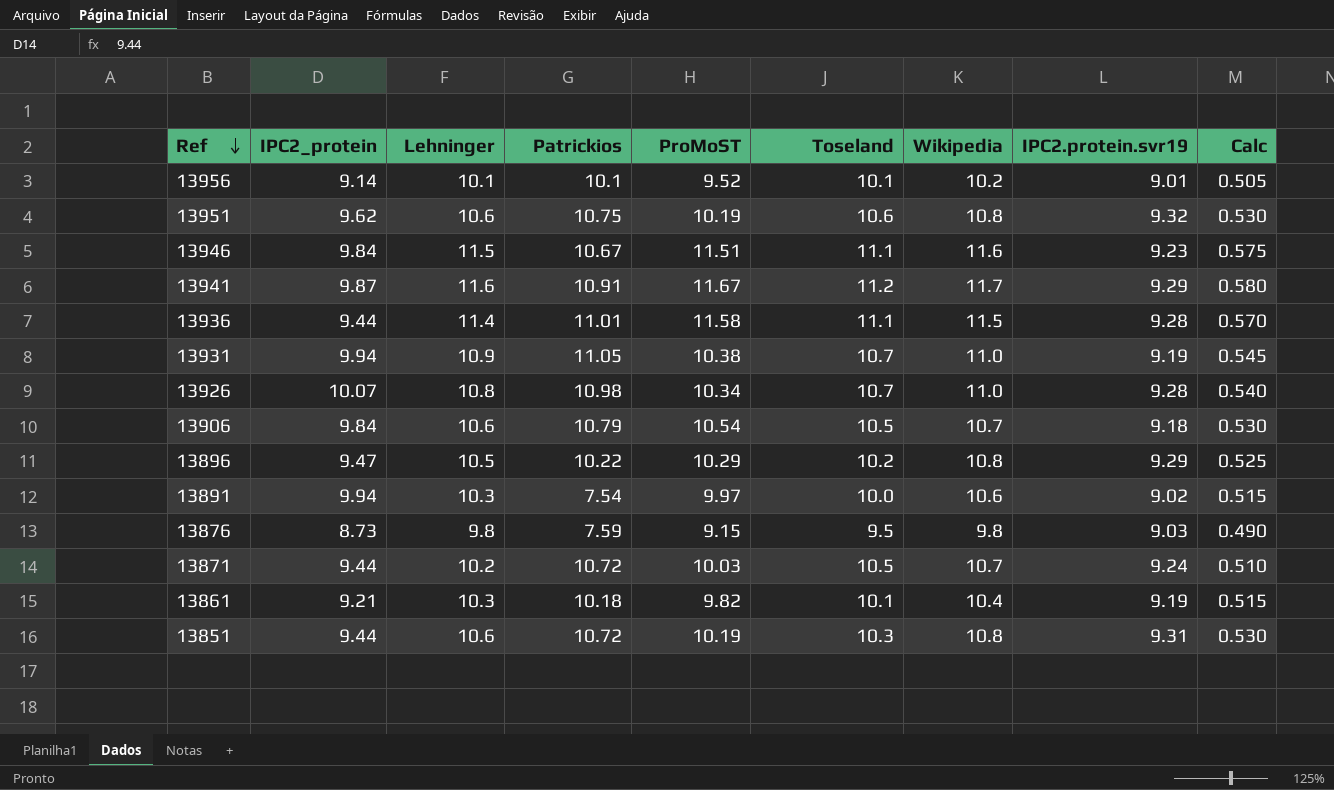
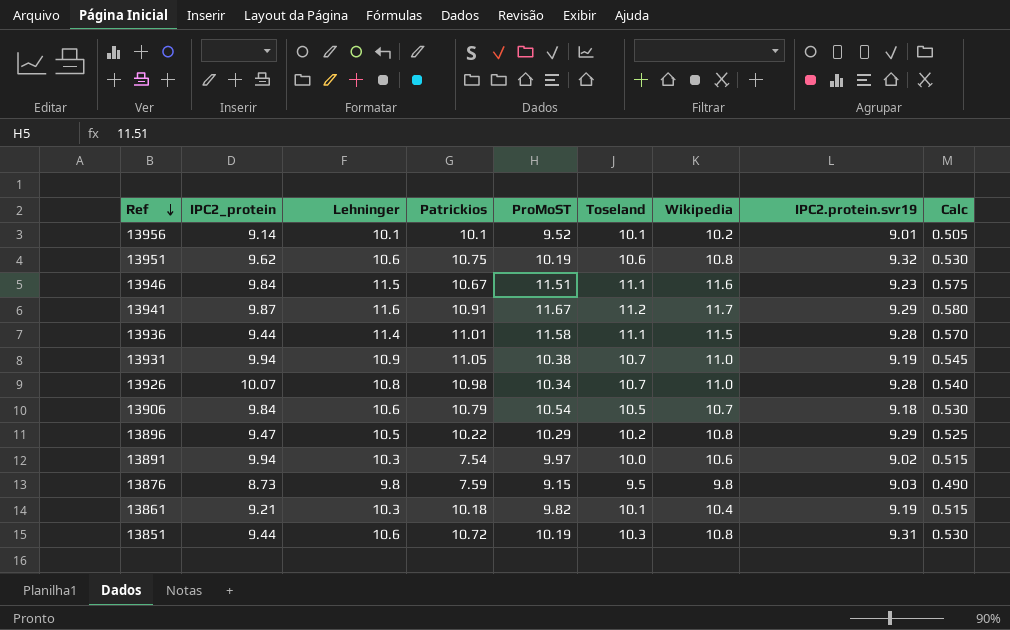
row 13871: 9.44 | 10.2 | 10.72 | 10.03 | 10.5 | 10.7 | 9.24 | 0.510 -> none

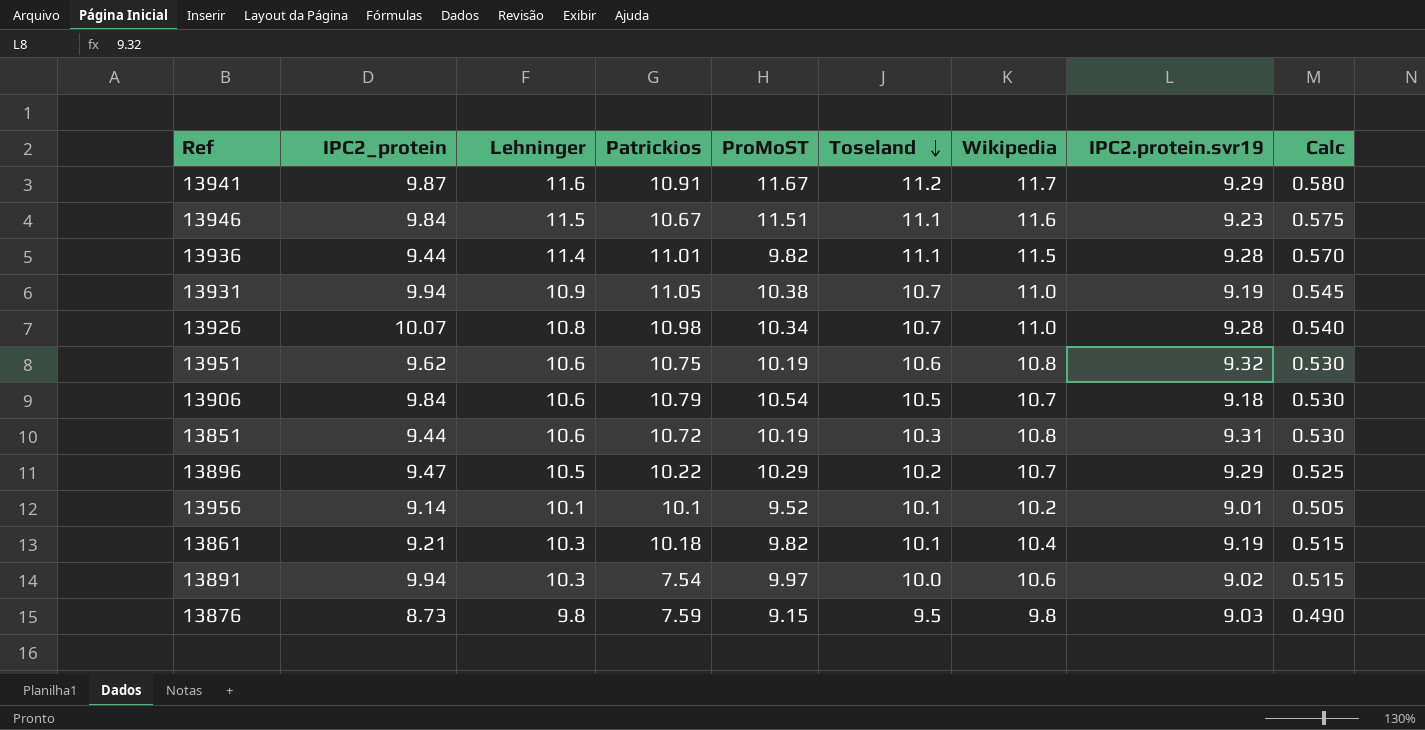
row order: Ref descending -> Toseland descending
13936 | ProMoST: 11.58 -> 9.82
13896 | Wikipedia: 10.8 -> 10.7

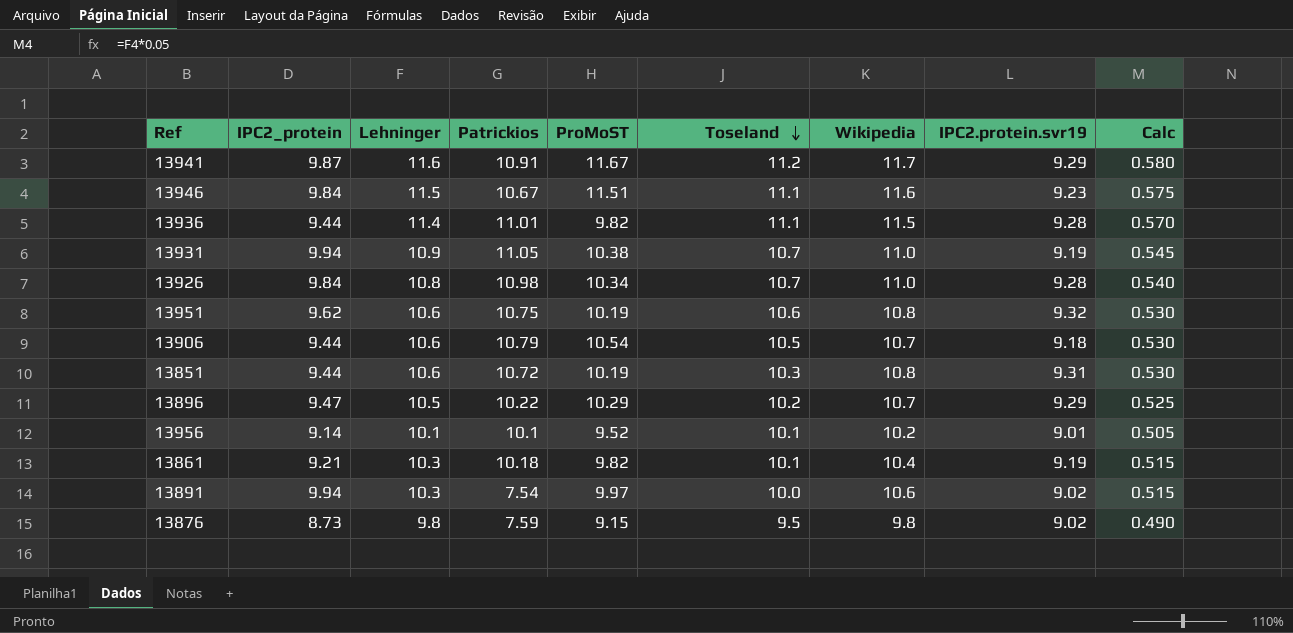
13926 | IPC2_protein: 10.07 -> 9.84
13906 | IPC2_protein: 9.84 -> 9.44
13876 | IPC2.protein.svr19: 9.03 -> 9.02

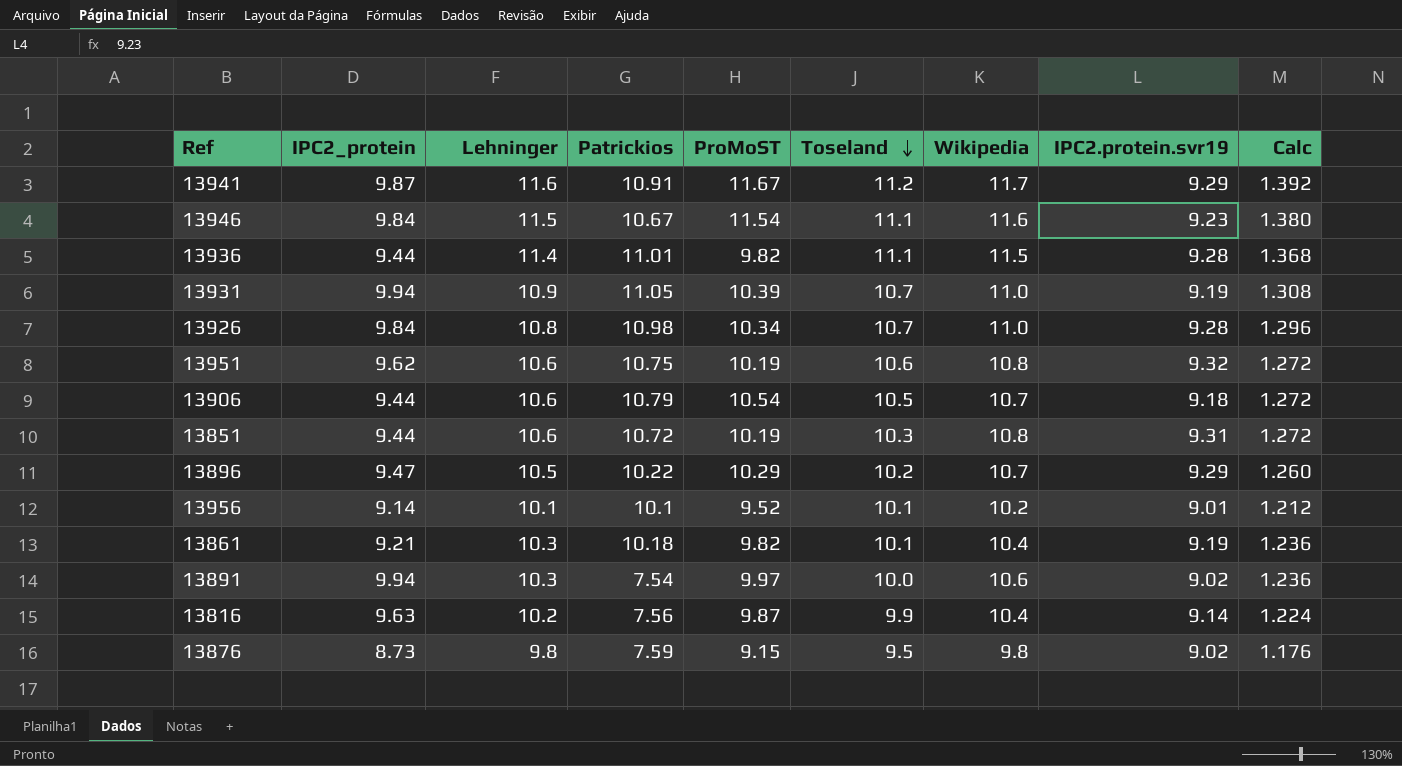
column Calc | formula: [Lehninger] * 0.05 -> [Lehninger] * 0.12
13946 | ProMoST: 11.51 -> 11.54
13931 | ProMoST: 10.38 -> 10.39
row 13816: none -> 9.63 | 10.2 | 7.56 | 9.87 | 9.9 | 10.4 | 9.14 | 1.224

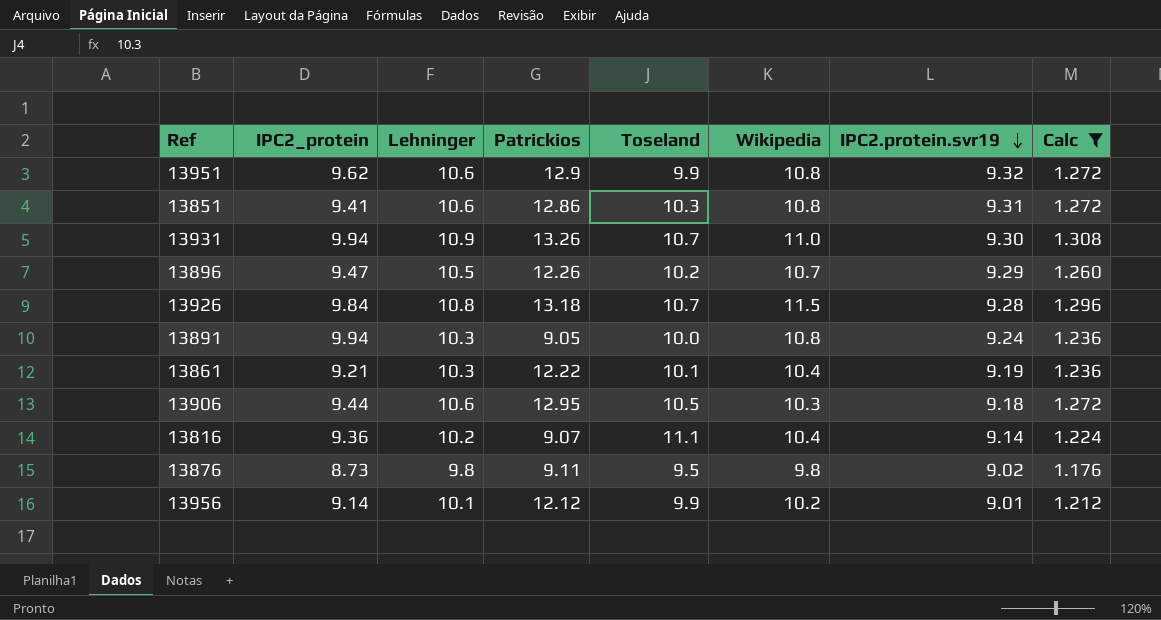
filter: none -> Calc <= 1.308
row order: Toseland descending -> IPC2.protein.svr19 descending
column ProMoST | position: 5 -> none
13951 | Patrickios: 10.75 -> 12.9
13951 | Toseland: 10.6 -> 9.9
13851 | IPC2_protein: 9.44 -> 9.41
13851 | Patrickios: 10.72 -> 12.86
13931 | Patrickios: 11.05 -> 13.26
13931 | IPC2.protein.svr19: 9.19 -> 9.30
13896 | Patrickios: 10.22 -> 12.26
13926 | Patrickios: 10.98 -> 13.18
13926 | Wikipedia: 11.0 -> 11.5
13891 | Patrickios: 7.54 -> 9.05
13891 | Wikipedia: 10.6 -> 10.8
13891 | IPC2.protein.svr19: 9.02 -> 9.24
13861 | Patrickios: 10.18 -> 12.22
13906 | Patrickios: 10.79 -> 12.95
13906 | Wikipedia: 10.7 -> 10.3
13816 | IPC2_protein: 9.63 -> 9.36
13816 | Patrickios: 7.56 -> 9.07
13816 | Toseland: 9.9 -> 11.1
13876 | Patrickios: 7.59 -> 9.11
13956 | Patrickios: 10.1 -> 12.12
13956 | Toseland: 10.1 -> 9.9

